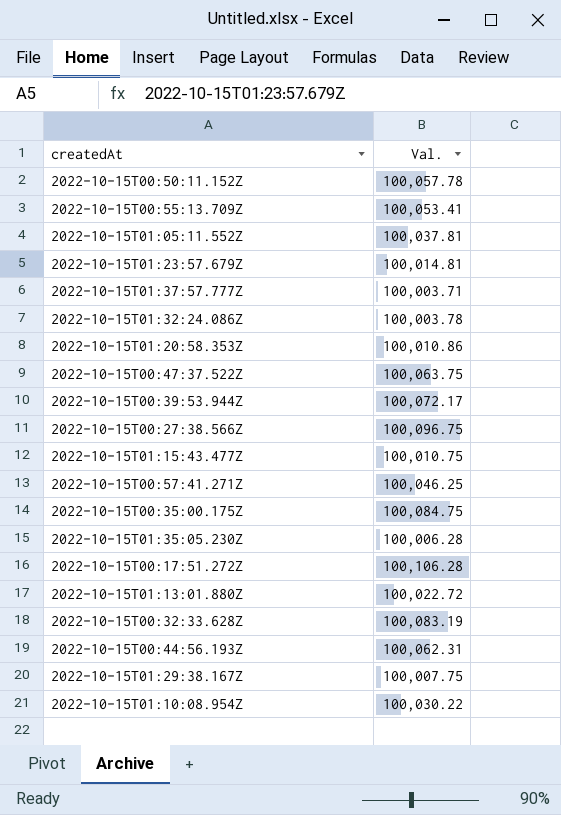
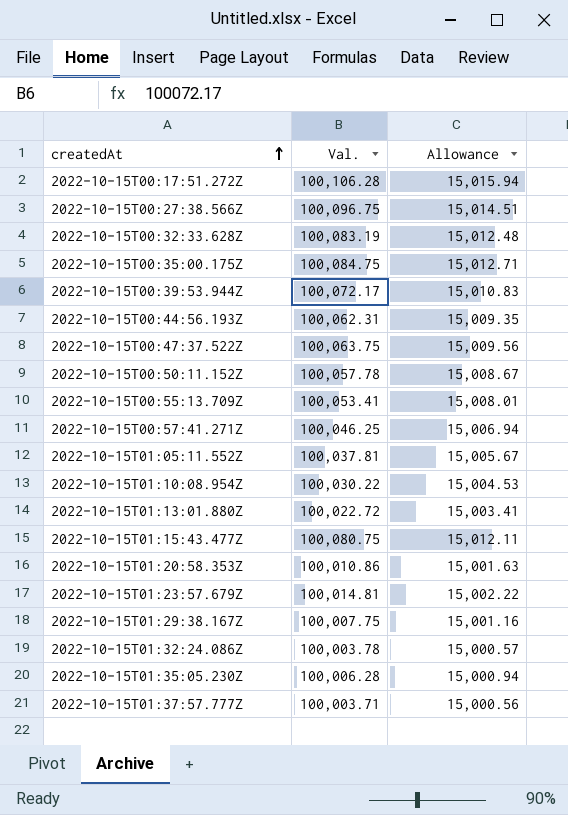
row order: none -> createdAt ascending
column Allowance | formula: none -> [Val.] * 0.15
2022-10-15T01:15:43.477Z | Val.: 100,010.75 -> 100,080.75

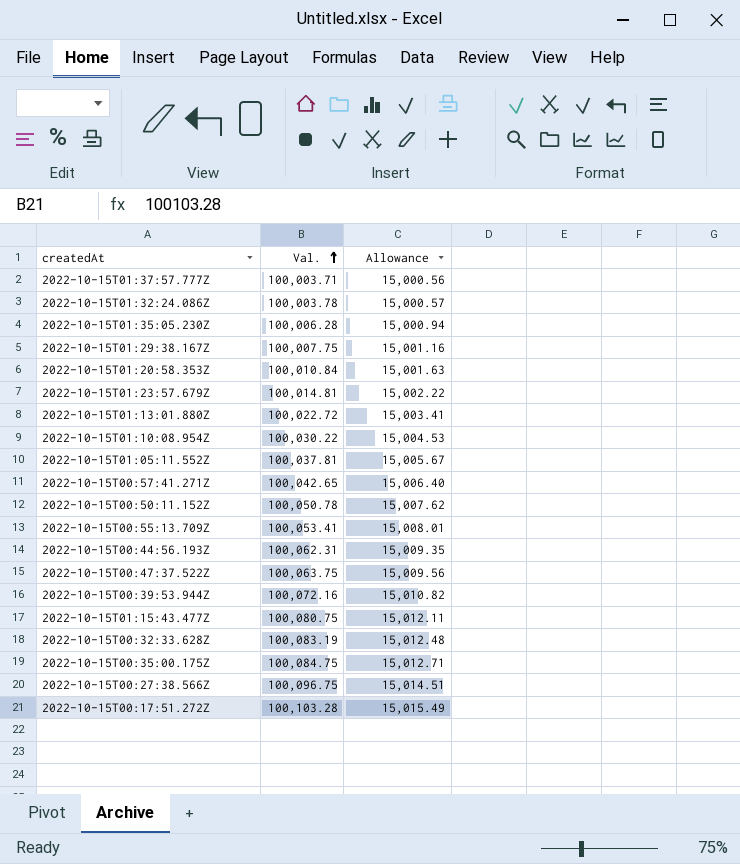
row order: createdAt ascending -> Val. ascending
2022-10-15T01:20:58.353Z | Val.: 100,010.86 -> 100,010.84
2022-10-15T00:57:41.271Z | Val.: 100,046.25 -> 100,042.65
2022-10-15T00:57:41.271Z | Allowance: 15,006.94 -> 15,006.40
2022-10-15T00:50:11.152Z | Val.: 100,057.78 -> 100,050.78
2022-10-15T00:50:11.152Z | Allowance: 15,008.67 -> 15,007.62
2022-10-15T00:39:53.944Z | Val.: 100,072.17 -> 100,072.16
2022-10-15T00:39:53.944Z | Allowance: 15,010.83 -> 15,010.82
2022-10-15T00:17:51.272Z | Val.: 100,106.28 -> 100,103.28
2022-10-15T00:17:51.272Z | Allowance: 15,015.94 -> 15,015.49

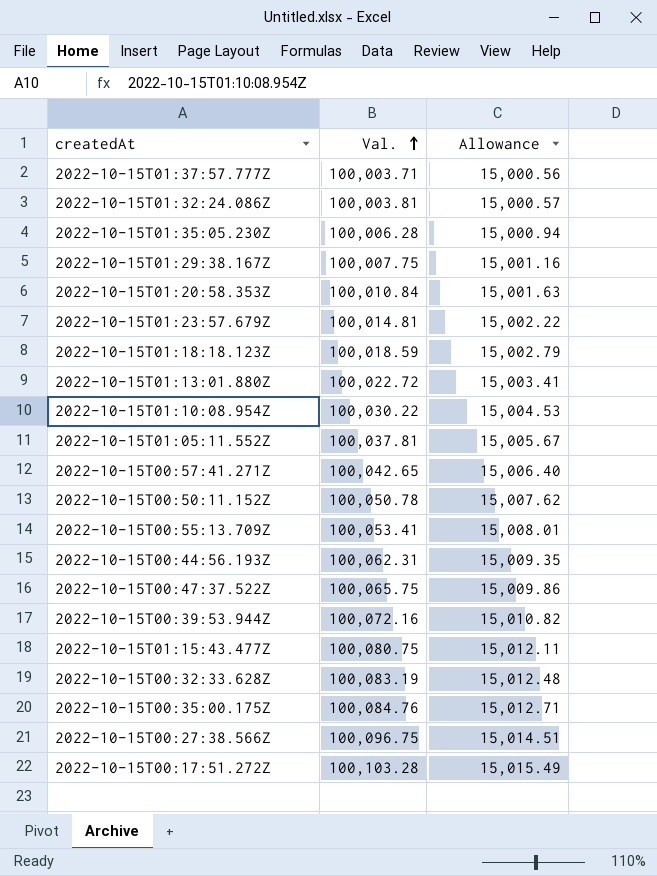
2022-10-15T01:32:24.086Z | Val.: 100,003.78 -> 100,003.81
row 2022-10-15T01:18:18.123Z: none -> 100,018.59 | 15,002.79
2022-10-15T00:47:37.522Z | Val.: 100,063.75 -> 100,065.75
2022-10-15T00:47:37.522Z | Allowance: 15,009.56 -> 15,009.86
2022-10-15T00:35:00.175Z | Val.: 100,084.75 -> 100,084.76

